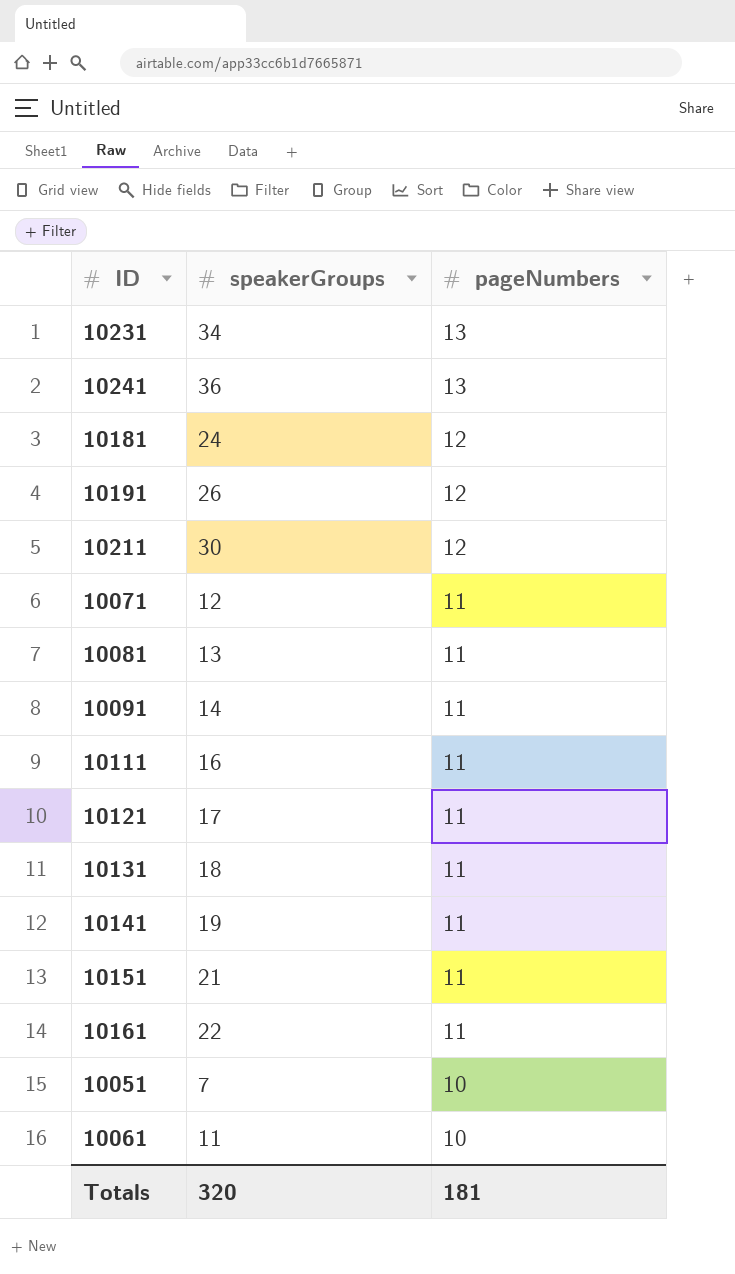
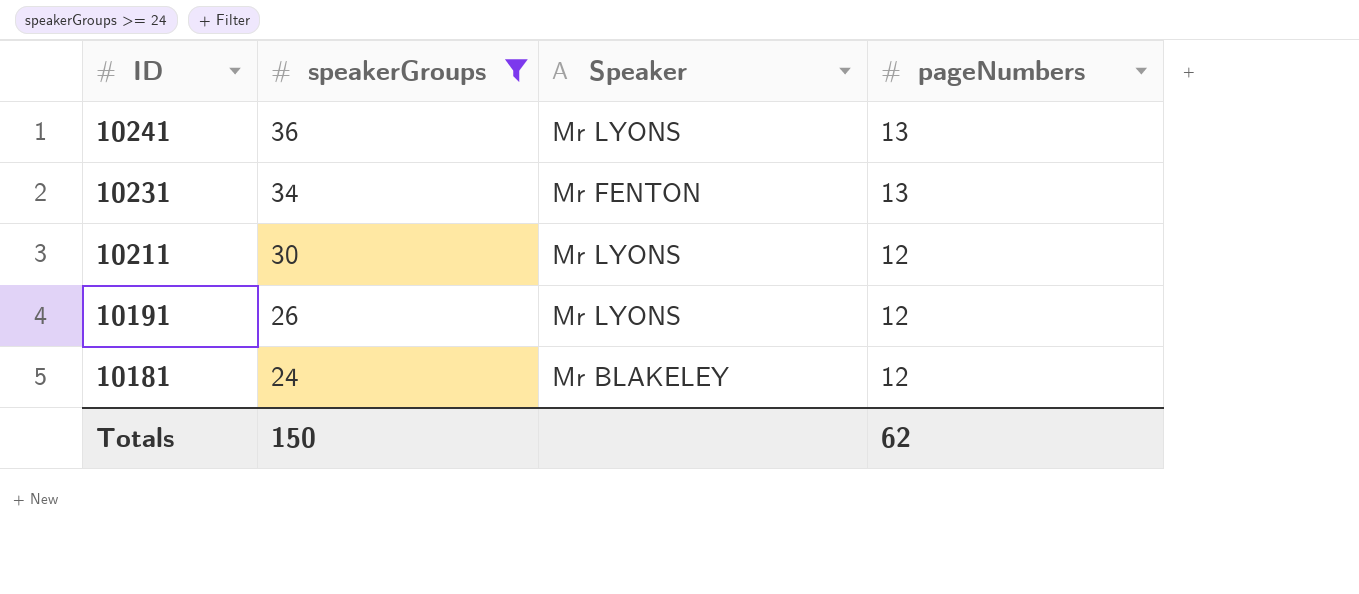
filter: none -> speakerGroups >= 24
row order: pageNumbers descending -> ID descending
column Speaker | position: none -> 3
Totals | speakerGroups: 320 -> 150
Totals | pageNumbers: 181 -> 62

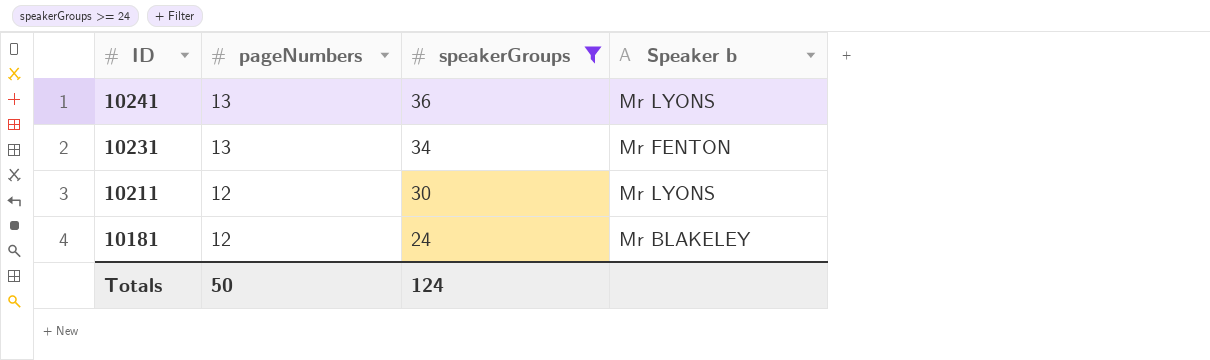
column pageNumbers | position: 4 -> 2
column name: Speaker -> Speaker b
row 10191: 26 | Mr LYONS | 12 -> none
Totals | pageNumbers: 62 -> 50
Totals | speakerGroups: 150 -> 124

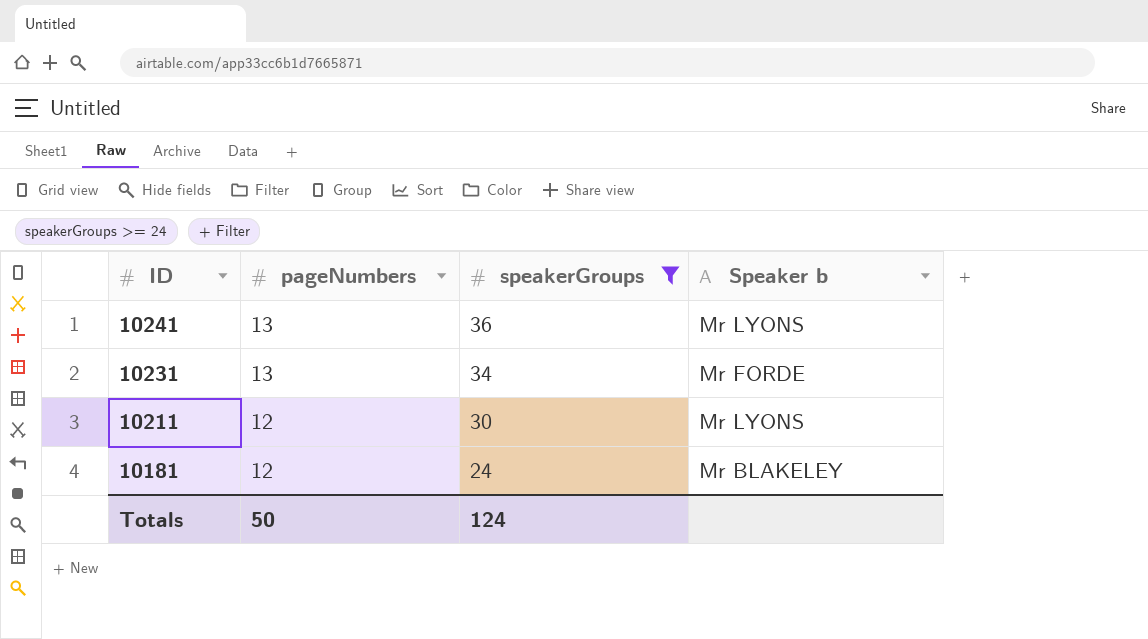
10231 | Speaker b: Mr FENTON -> Mr FORDE

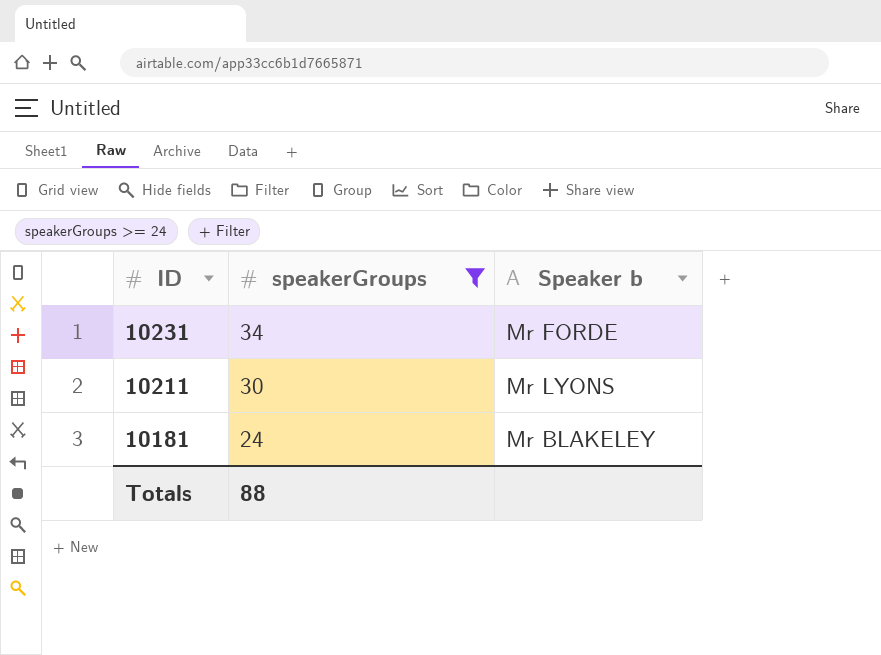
column pageNumbers | position: 2 -> none
row 10241: 13 | 36 | Mr LYONS -> none
Totals | speakerGroups: 124 -> 88

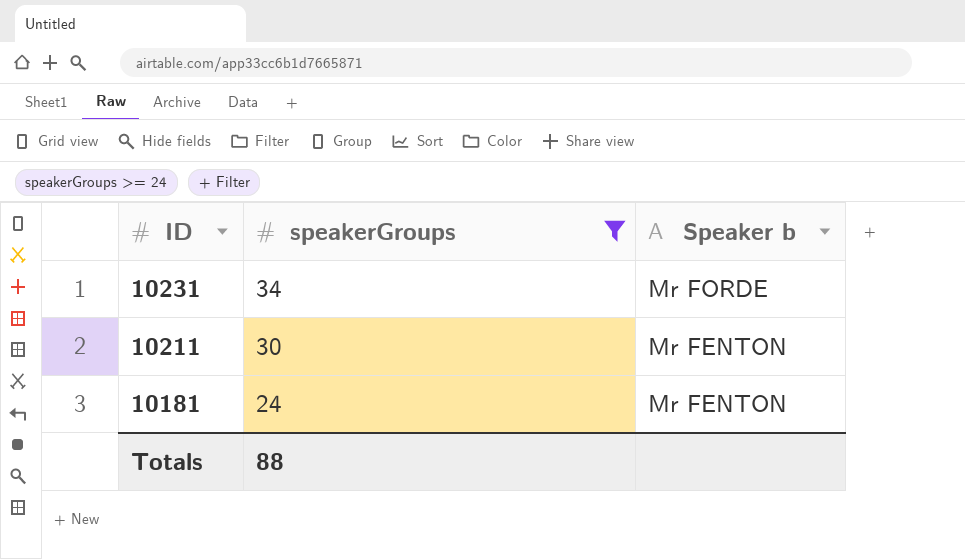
10211 | Speaker b: Mr LYONS -> Mr FENTON
10181 | Speaker b: Mr BLAKELEY -> Mr FENTON

